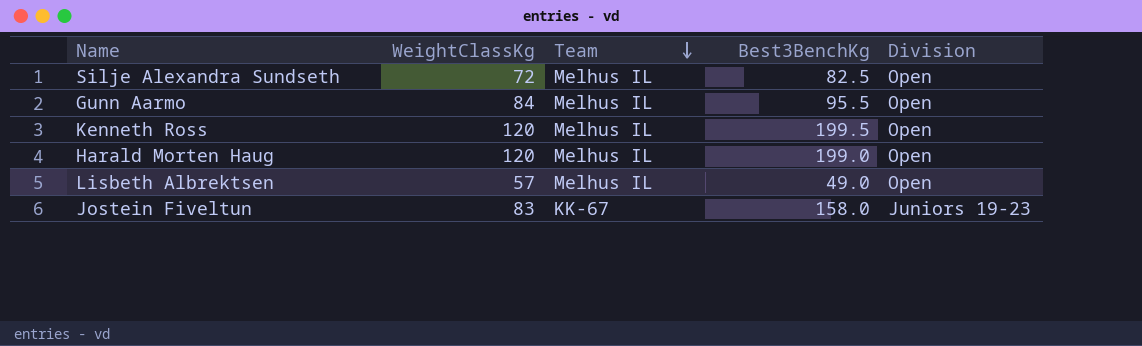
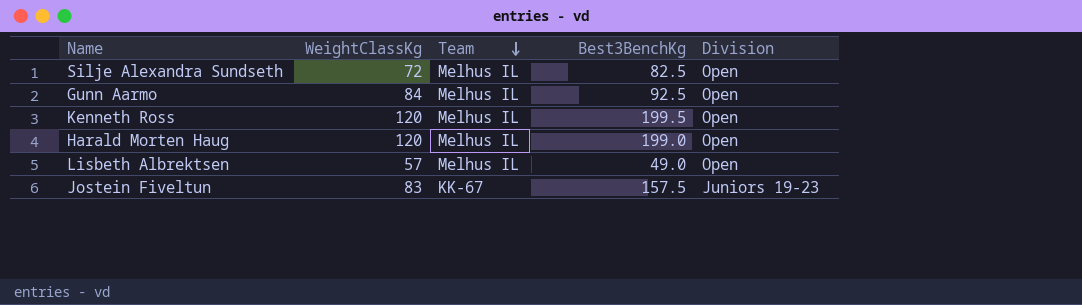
Gunn Aarmo | Best3BenchKg: 95.5 -> 92.5
Jostein Fiveltun | Best3BenchKg: 158.0 -> 157.5

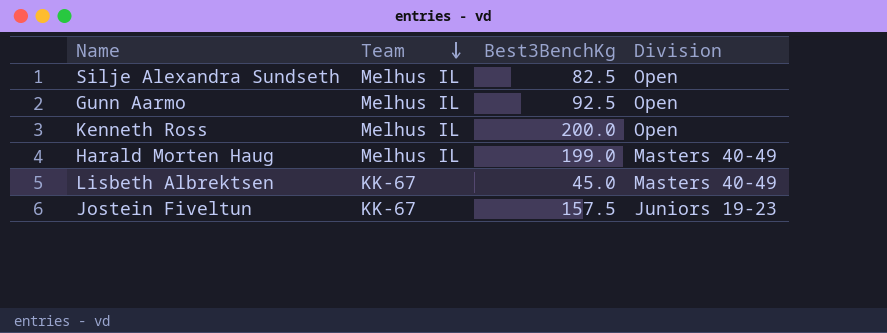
column WeightClassKg | position: 2 -> none
Kenneth Ross | Best3BenchKg: 199.5 -> 200.0
Harald Morten Haug | Division: Open -> Masters 40-49
Lisbeth Albrektsen | Team: Melhus IL -> KK-67
Lisbeth Albrektsen | Best3BenchKg: 49.0 -> 45.0
Lisbeth Albrektsen | Division: Open -> Masters 40-49

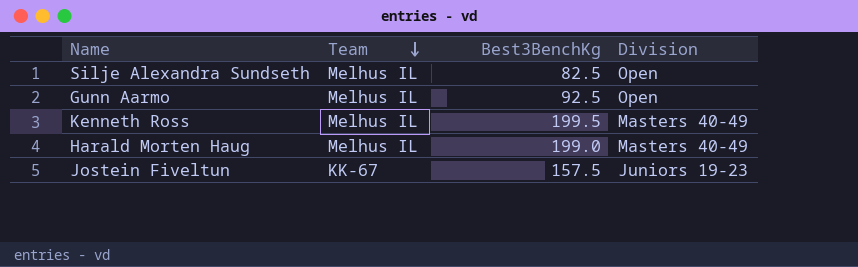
row Lisbeth Albrektsen: KK-67 | 45.0 | Masters 40-49 -> none
Kenneth Ross | Best3BenchKg: 200.0 -> 199.5
Kenneth Ross | Division: Open -> Masters 40-49

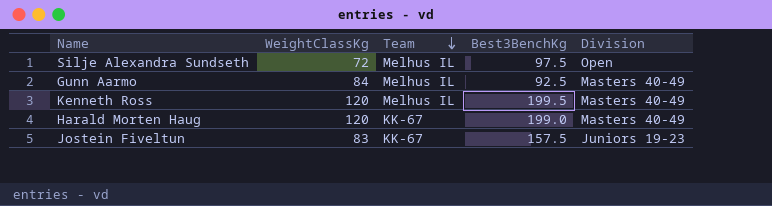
column WeightClassKg | position: none -> 2
Silje Alexandra Sundseth | Best3BenchKg: 82.5 -> 97.5
Gunn Aarmo | Division: Open -> Masters 40-49
Harald Morten Haug | Team: Melhus IL -> KK-67

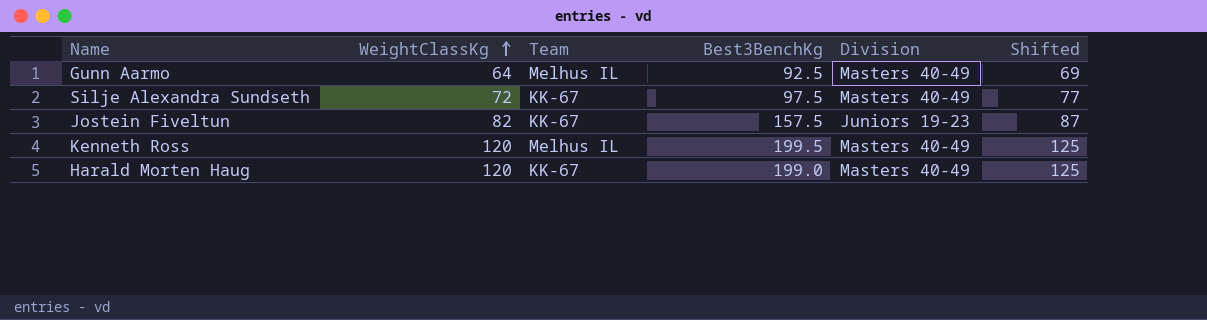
row order: Team descending -> WeightClassKg ascending
column Shifted | formula: none -> [WeightClassKg] + 5
Gunn Aarmo | WeightClassKg: 84 -> 64
Silje Alexandra Sundseth | Team: Melhus IL -> KK-67
Silje Alexandra Sundseth | Division: Open -> Masters 40-49
Jostein Fiveltun | WeightClassKg: 83 -> 82

